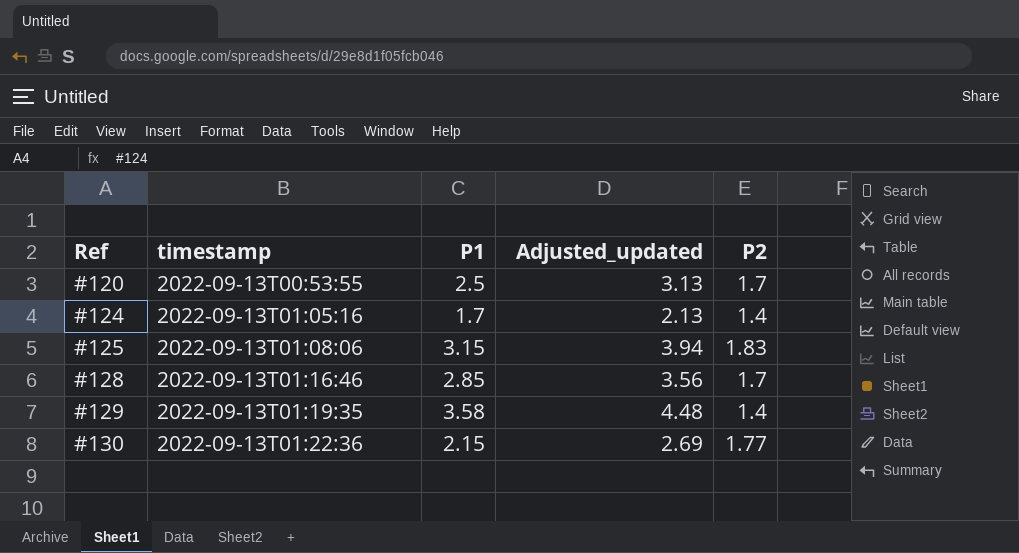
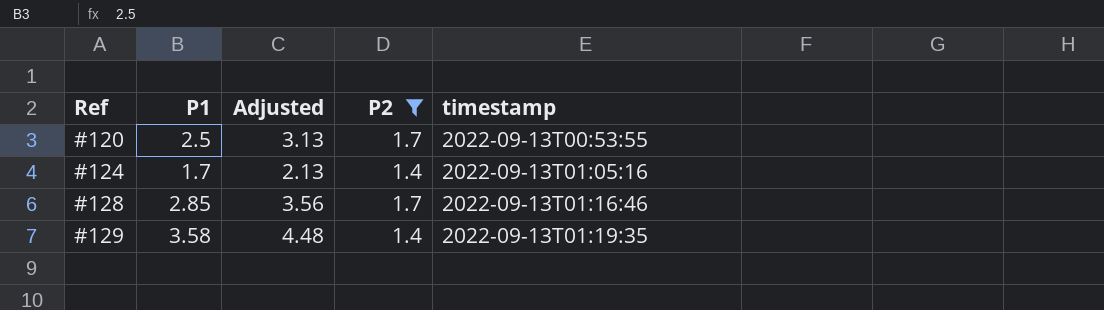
filter: none -> P2 <= 1.7
column name: Adjusted_updated -> Adjusted
column timestamp | position: 2 -> 5

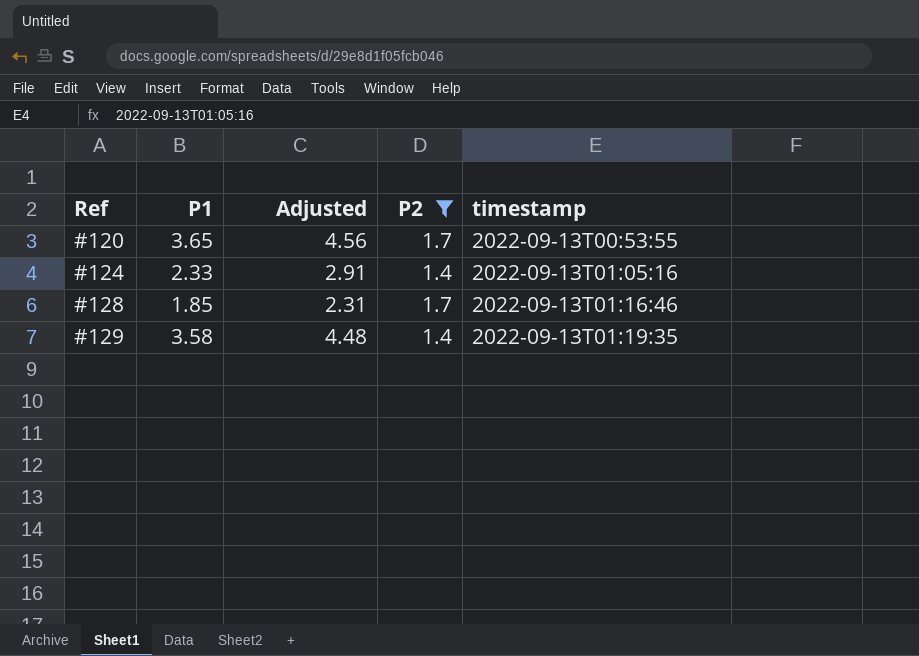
#120 | P1: 2.5 -> 3.65
#120 | Adjusted: 3.13 -> 4.56
#124 | P1: 1.7 -> 2.33
#124 | Adjusted: 2.13 -> 2.91
#128 | P1: 2.85 -> 1.85
#128 | Adjusted: 3.56 -> 2.31

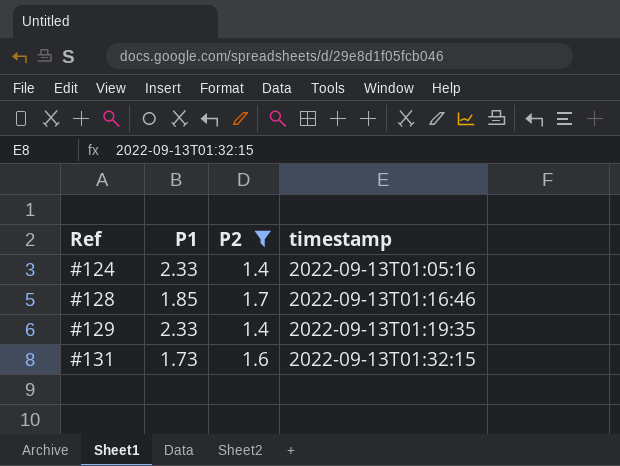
column Adjusted | formula: [P1] * 1.25 -> none
row #120: 3.65 | 4.56 | 1.7 | 2022-09-13T00:53:55 -> none
#129 | P1: 3.58 -> 2.33
row #131: none -> 1.73 | 1.6 | 2022-09-13T01:32:15

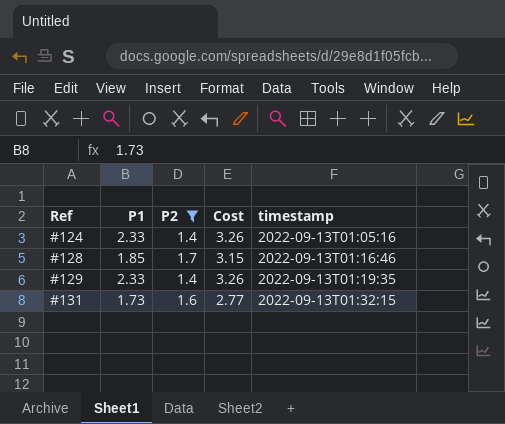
column Cost | formula: none -> [P1] * [P2]

